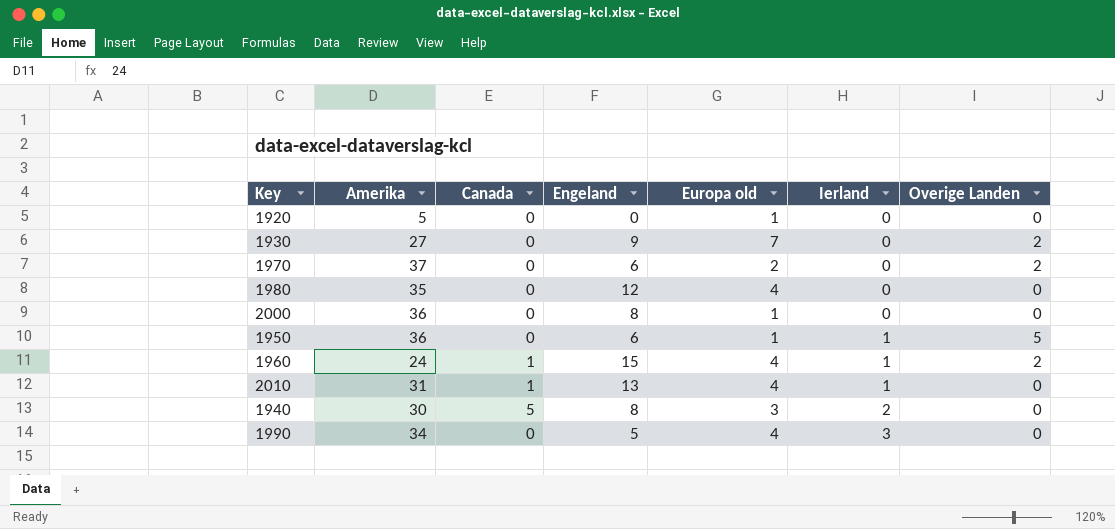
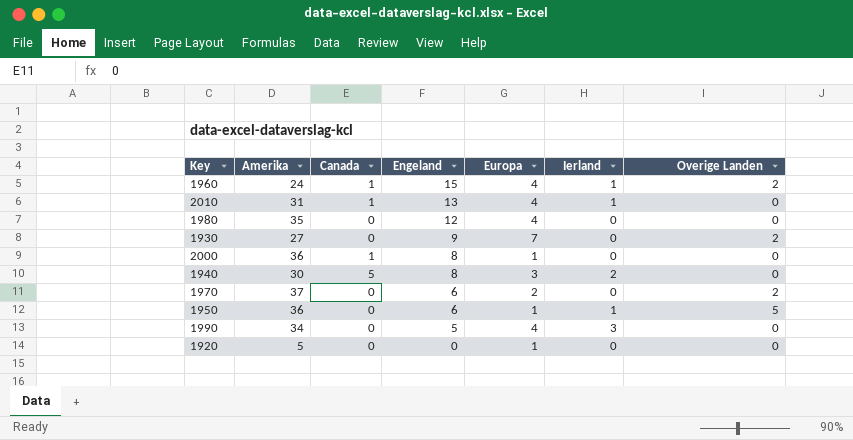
row order: Ierland ascending -> Engeland descending
column name: Europa old -> Europa
2000 | Canada: 0 -> 1

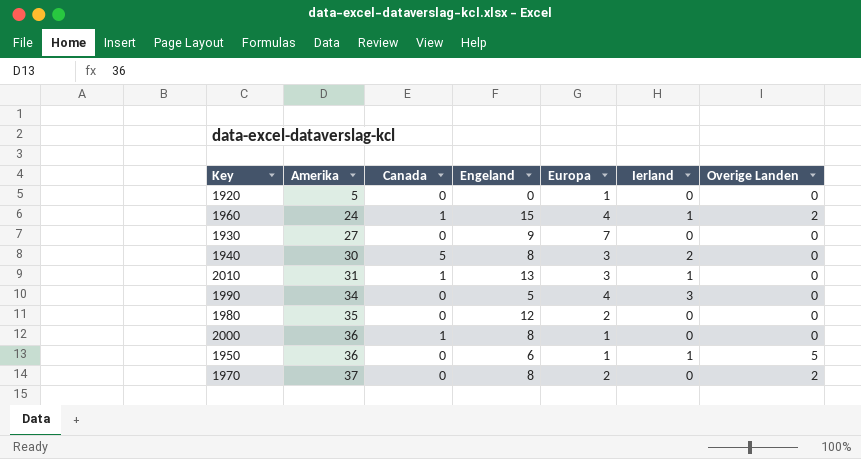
row order: Engeland descending -> Amerika ascending
1930 | Overige Landen: 2 -> 0
2010 | Europa: 4 -> 3
1980 | Europa: 4 -> 2
1970 | Engeland: 6 -> 8

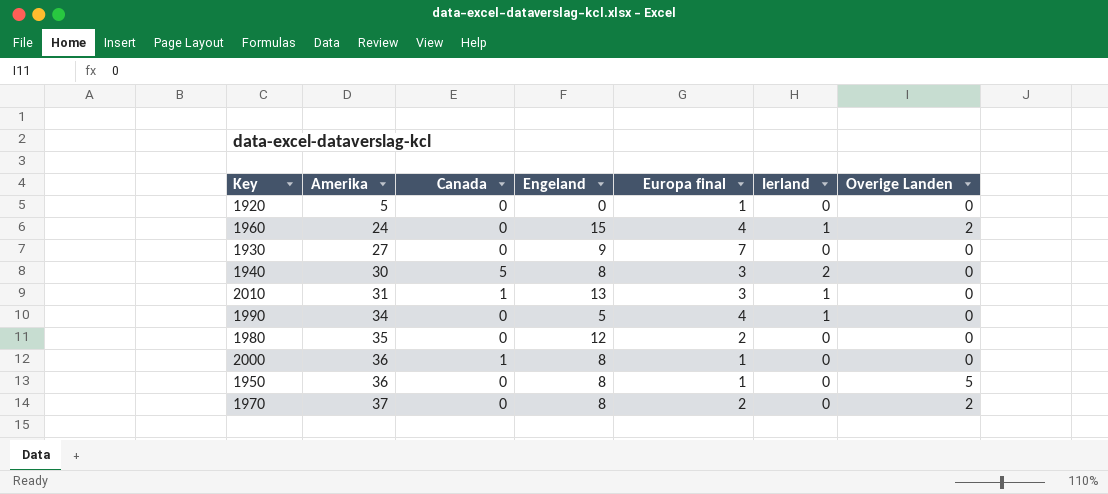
column name: Europa -> Europa final
1960 | Canada: 1 -> 0
1990 | Ierland: 3 -> 1
1950 | Engeland: 6 -> 8
1950 | Ierland: 1 -> 0

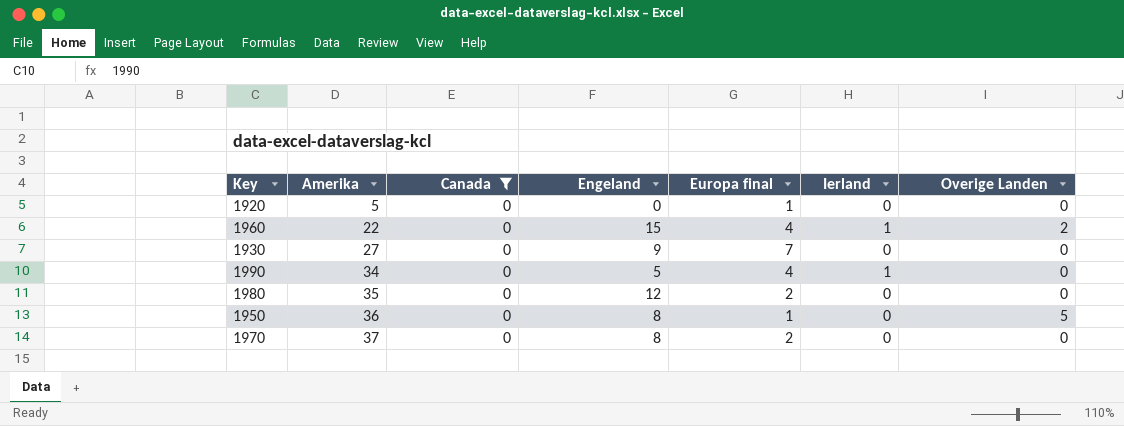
filter: none -> Canada = 0
1960 | Amerika: 24 -> 22
1970 | Overige Landen: 2 -> 0

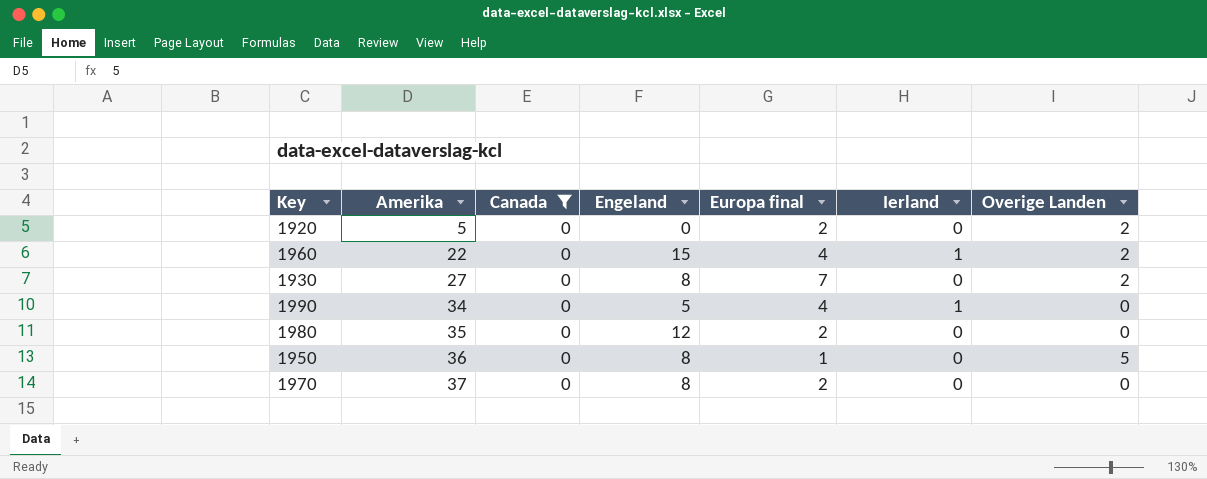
1920 | Europa final: 1 -> 2
1920 | Overige Landen: 0 -> 2
1930 | Engeland: 9 -> 8
1930 | Overige Landen: 0 -> 2

